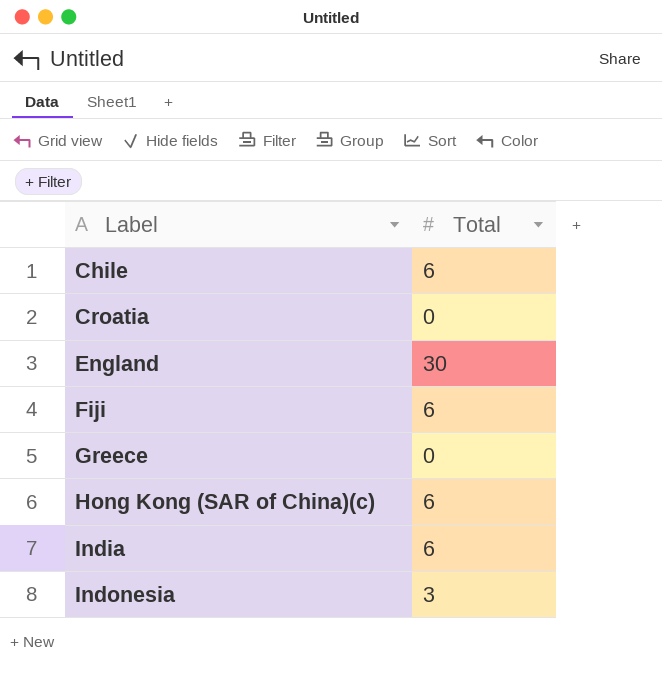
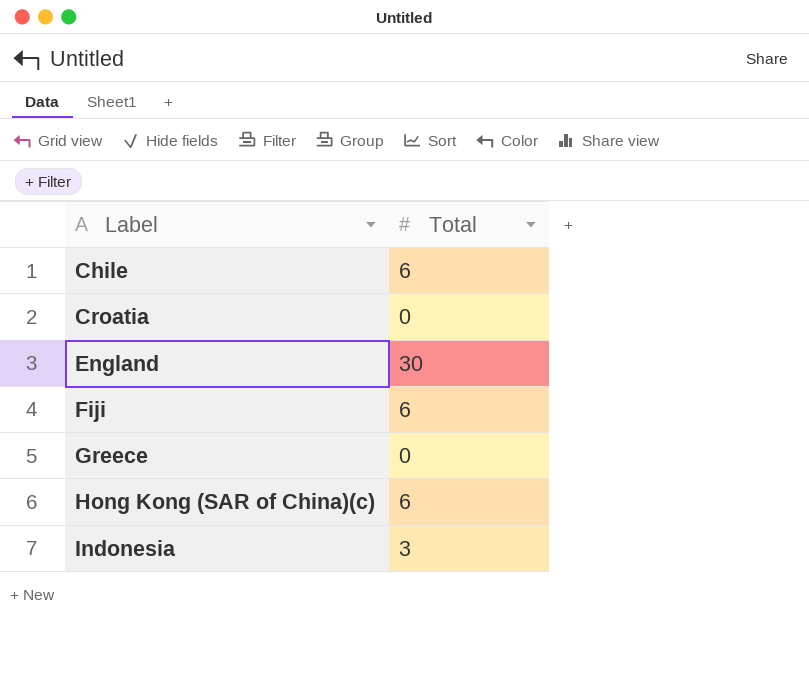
row India: 6 -> none

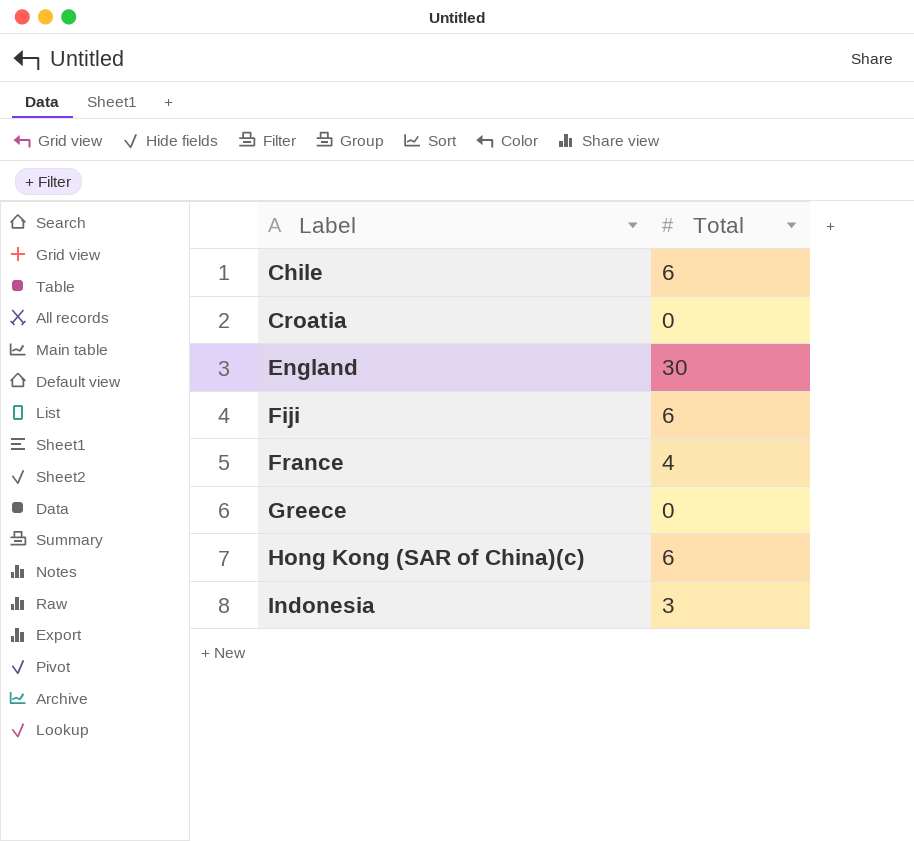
row France: none -> 4

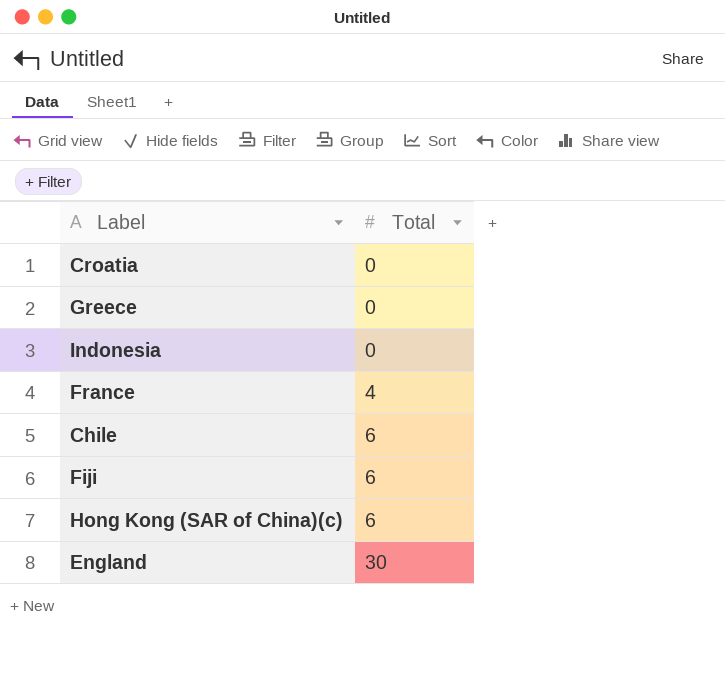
row order: Label ascending -> Total ascending
Indonesia | Total: 3 -> 0

